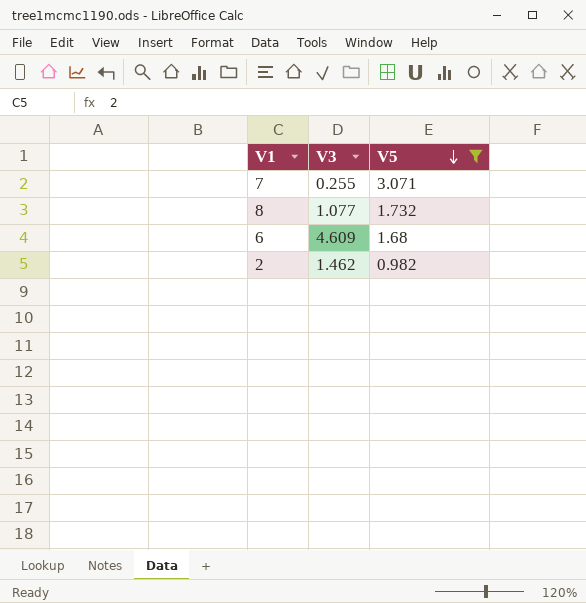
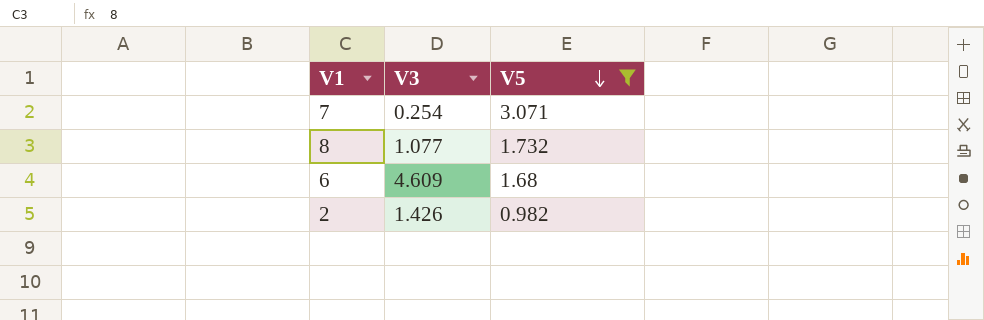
7 | V3: 0.255 -> 0.254
2 | V3: 1.462 -> 1.426

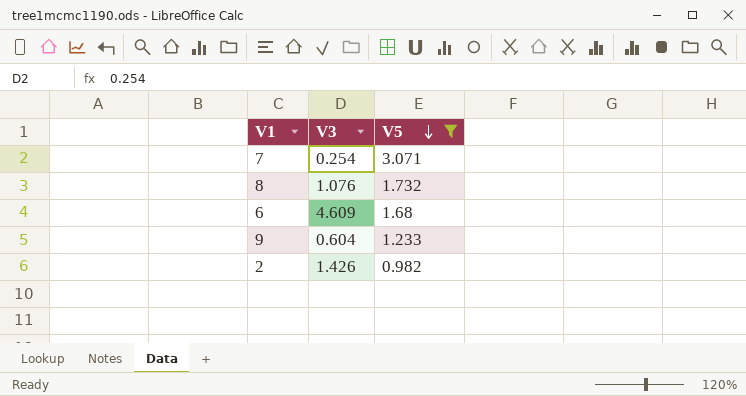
8 | V3: 1.077 -> 1.076
row 9: none -> 0.604 | 1.233

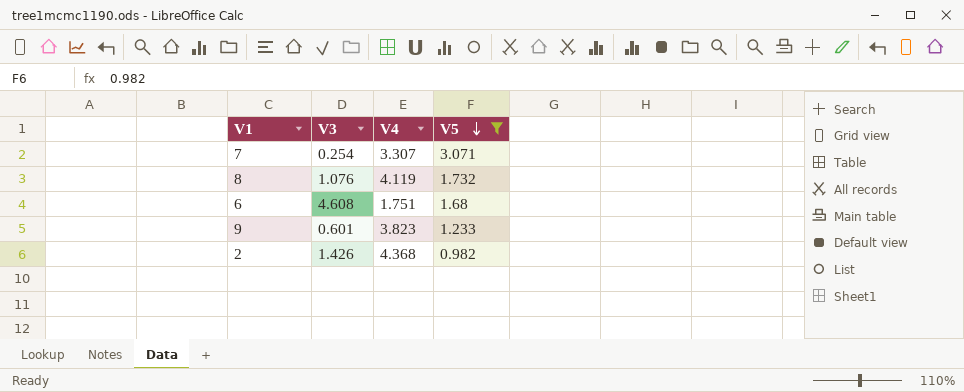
column V4 | position: none -> 3
6 | V3: 4.609 -> 4.608
9 | V3: 0.604 -> 0.601

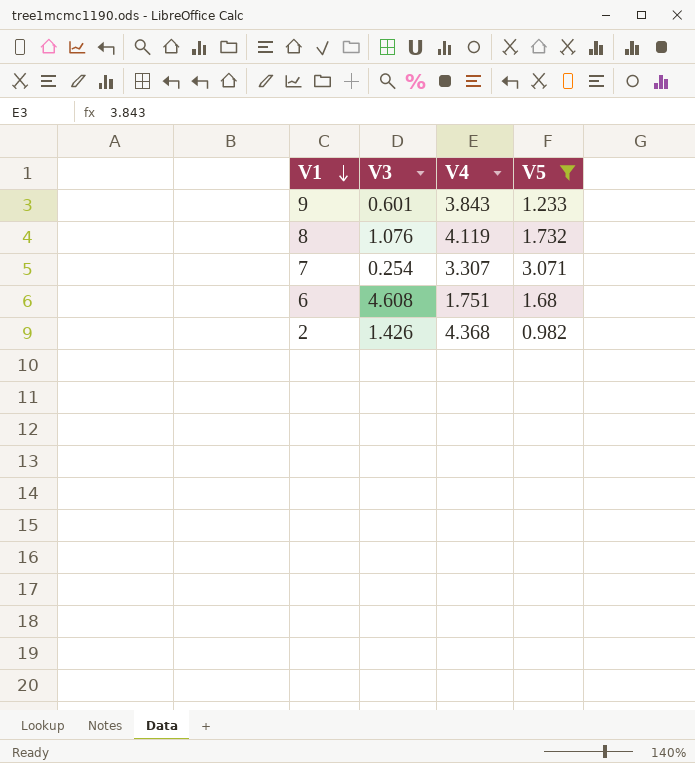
row order: V5 descending -> V1 descending
9 | V4: 3.823 -> 3.843

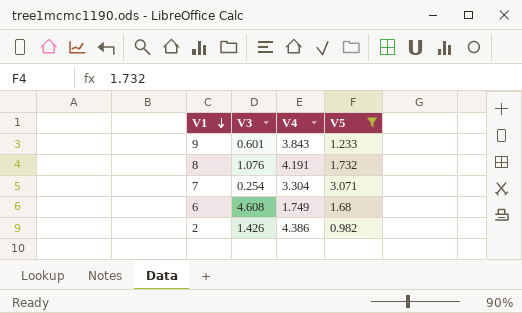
8 | V4: 4.119 -> 4.191
7 | V4: 3.307 -> 3.304
6 | V4: 1.751 -> 1.749
2 | V4: 4.368 -> 4.386

